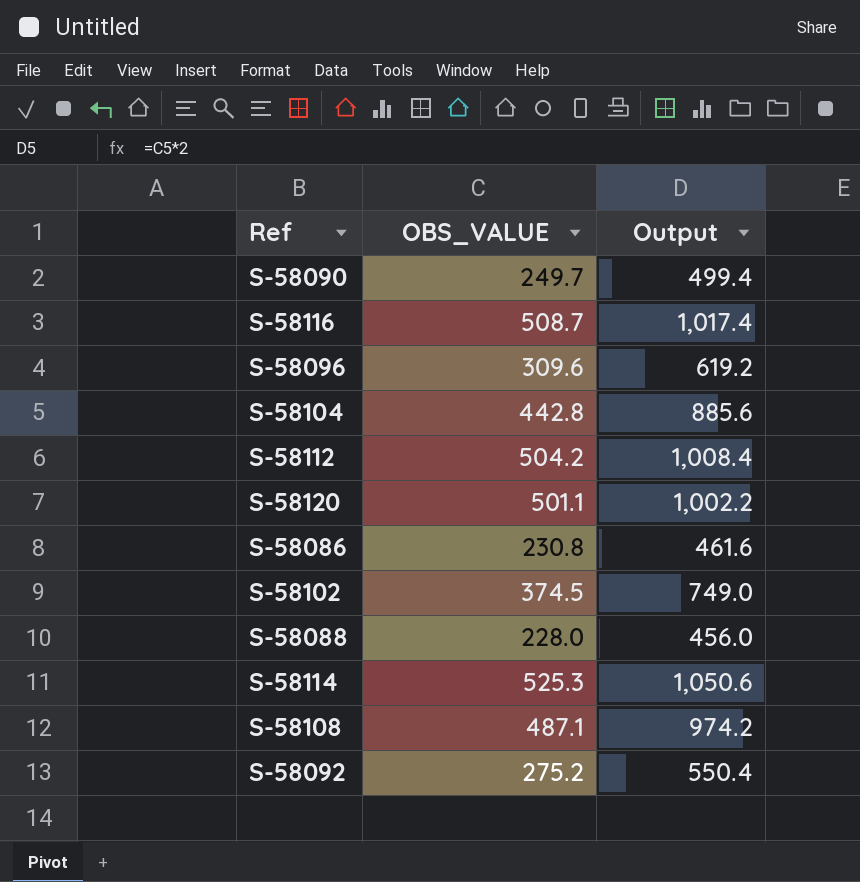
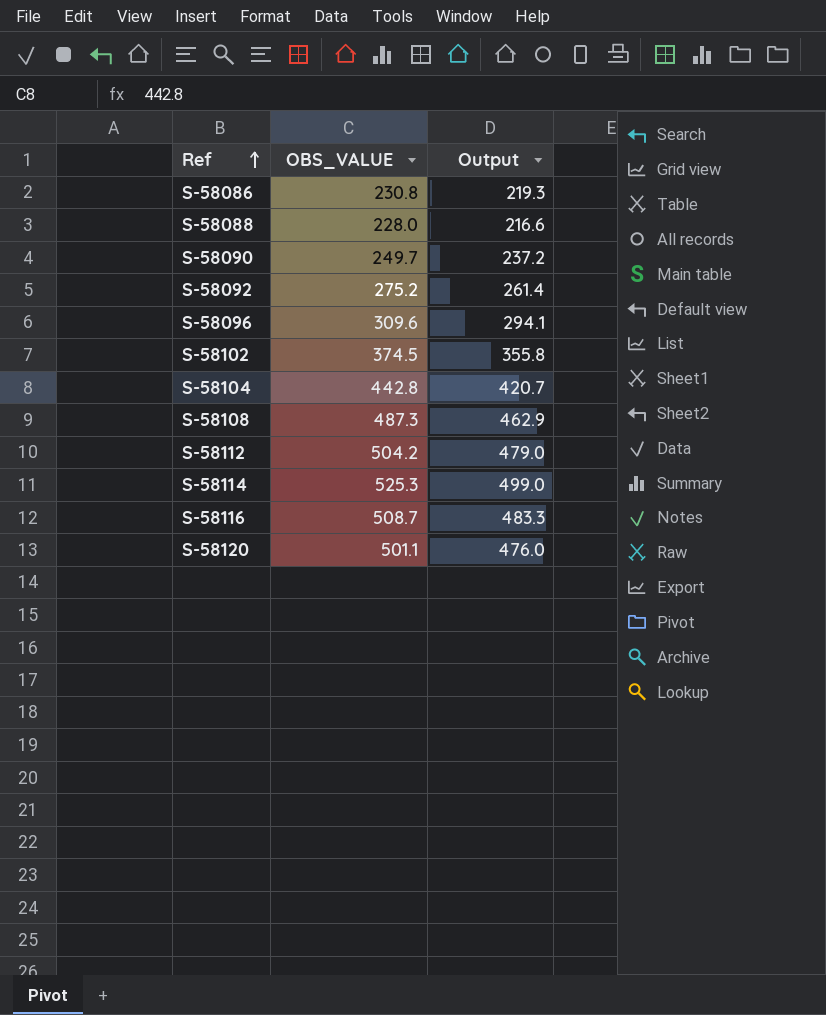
row order: none -> Ref ascending
column Output | formula: [OBS_VALUE] * 2 -> [OBS_VALUE] * 0.95
S-58108 | OBS_VALUE: 487.1 -> 487.3

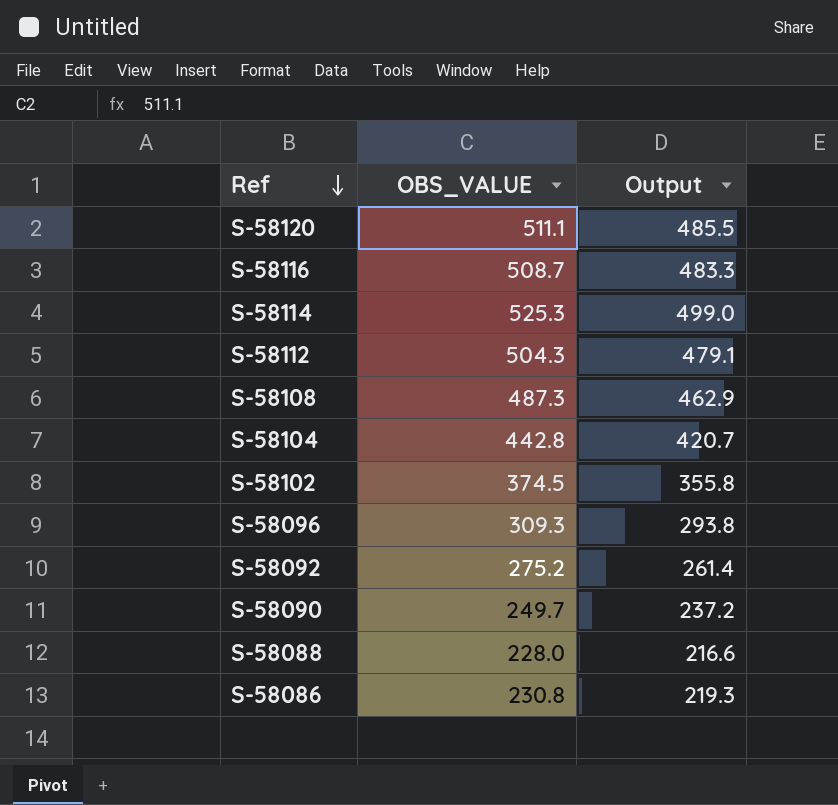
row order: Ref ascending -> Ref descending
S-58120 | OBS_VALUE: 501.1 -> 511.1
S-58120 | Output: 476.0 -> 485.5
S-58112 | OBS_VALUE: 504.2 -> 504.3
S-58112 | Output: 479.0 -> 479.1
S-58096 | OBS_VALUE: 309.6 -> 309.3
S-58096 | Output: 294.1 -> 293.8

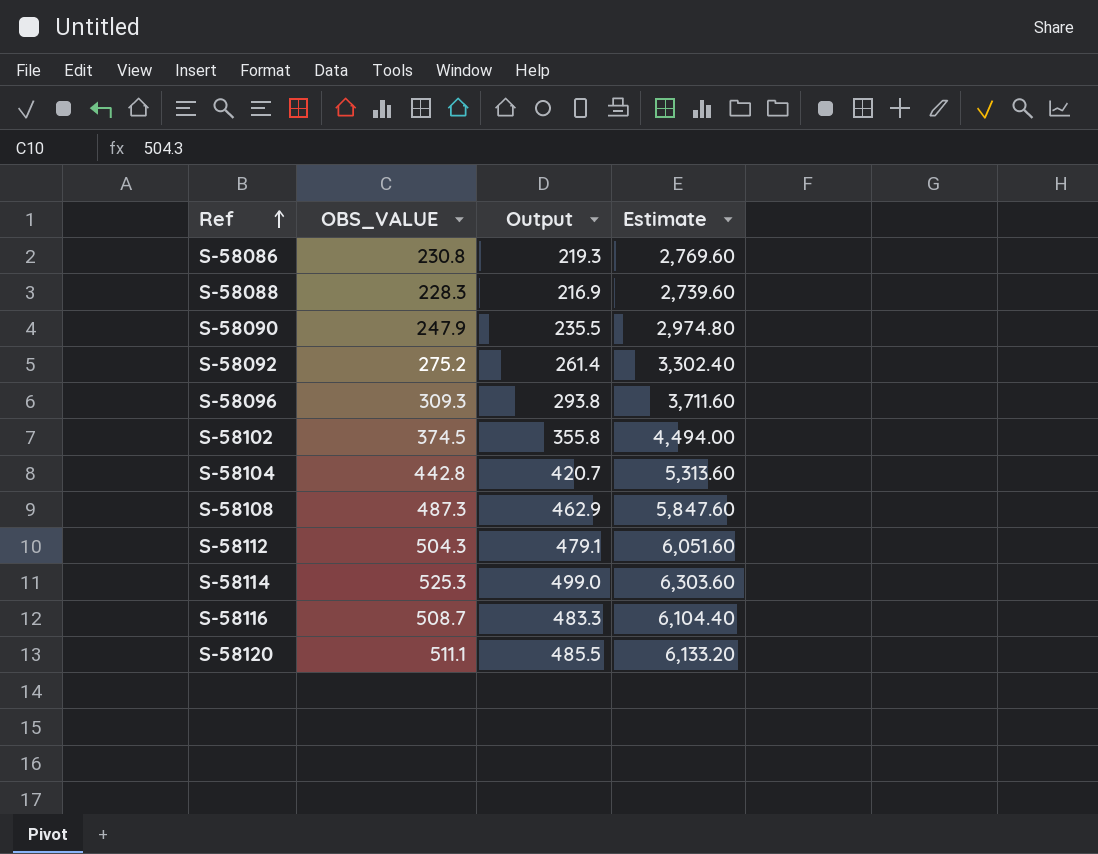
row order: Ref descending -> Ref ascending
column Estimate | formula: none -> [OBS_VALUE] * 12
S-58088 | OBS_VALUE: 228.0 -> 228.3
S-58088 | Output: 216.6 -> 216.9
S-58090 | OBS_VALUE: 249.7 -> 247.9
S-58090 | Output: 237.2 -> 235.5

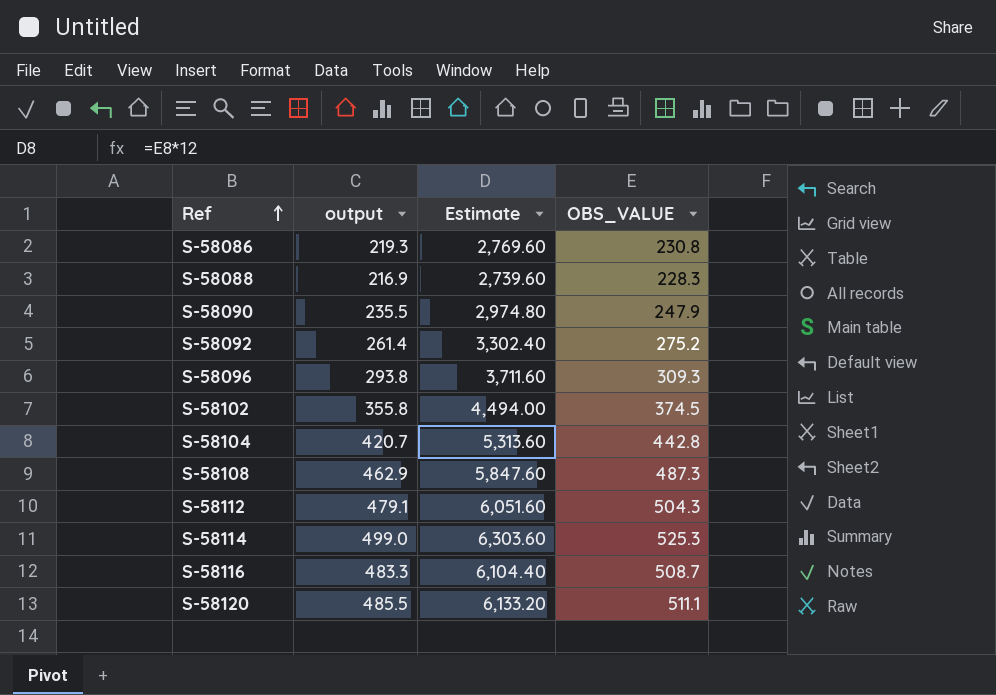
column name: Output -> output
column OBS_VALUE | position: 2 -> 4

